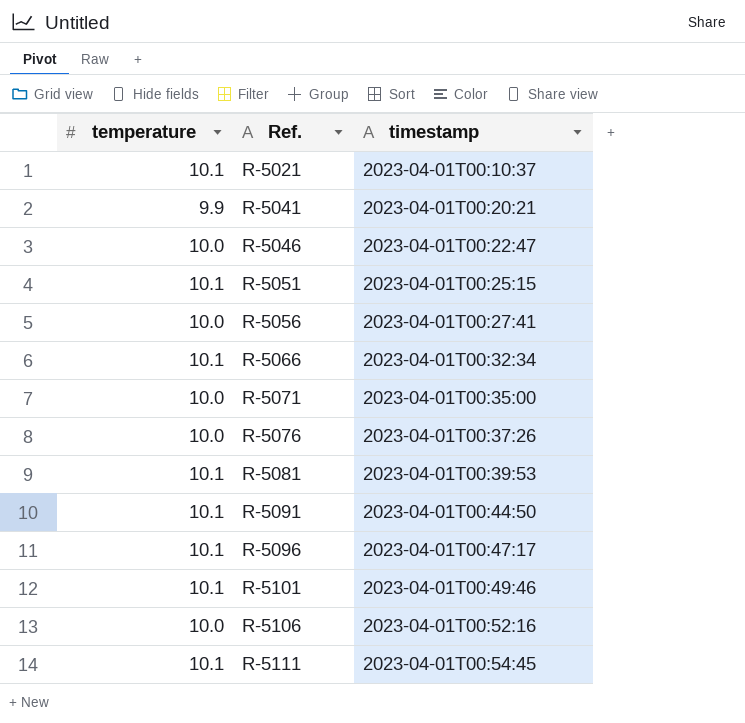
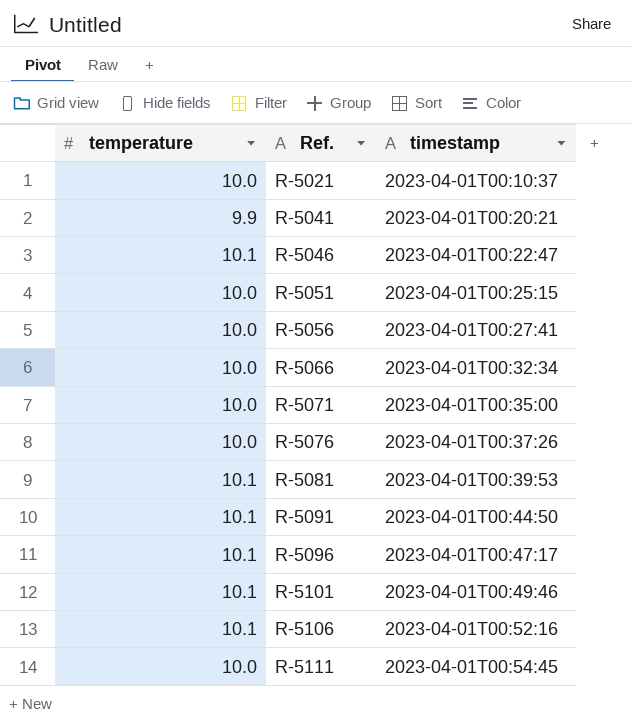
R-5021 | temperature: 10.1 -> 10.0
R-5046 | temperature: 10.0 -> 10.1
R-5051 | temperature: 10.1 -> 10.0
R-5066 | temperature: 10.1 -> 10.0
R-5106 | temperature: 10.0 -> 10.1
R-5111 | temperature: 10.1 -> 10.0

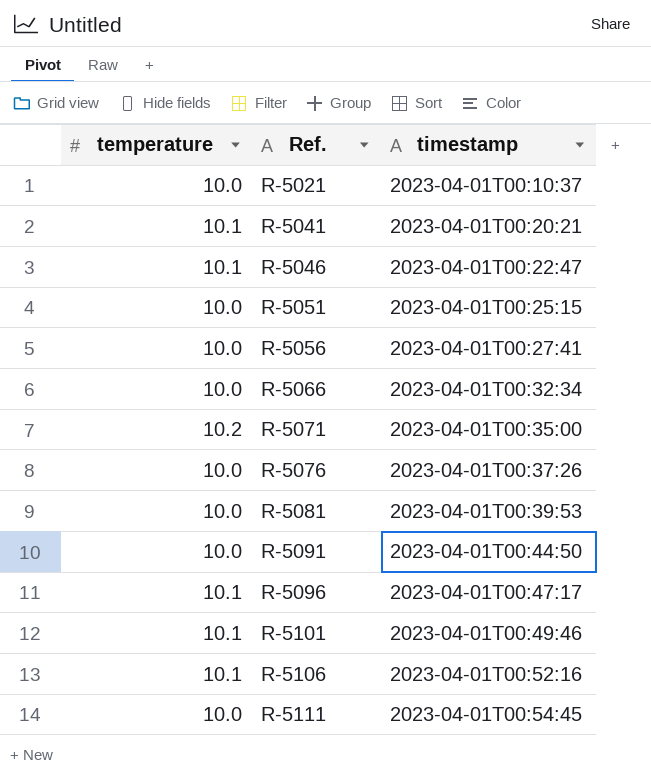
R-5041 | temperature: 9.9 -> 10.1
R-5071 | temperature: 10.0 -> 10.2
R-5081 | temperature: 10.1 -> 10.0
R-5091 | temperature: 10.1 -> 10.0

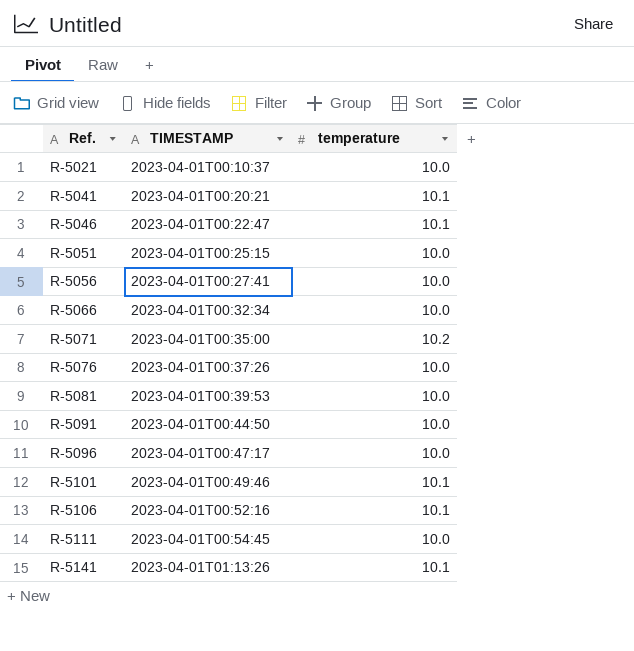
column name: timestamp -> TIMESTAMP
column temperature | position: 1 -> 3
R-5096 | temperature: 10.1 -> 10.0
row R-5141: none -> 2023-04-01T01:13:26 | 10.1

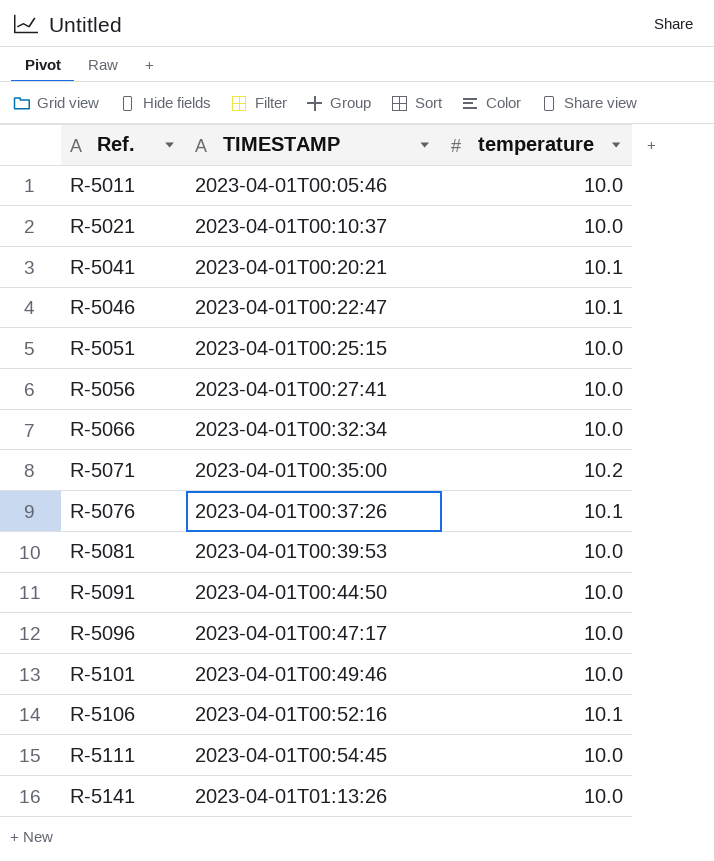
row R-5011: none -> 2023-04-01T00:05:46 | 10.0
R-5076 | temperature: 10.0 -> 10.1
R-5101 | temperature: 10.1 -> 10.0
R-5141 | temperature: 10.1 -> 10.0

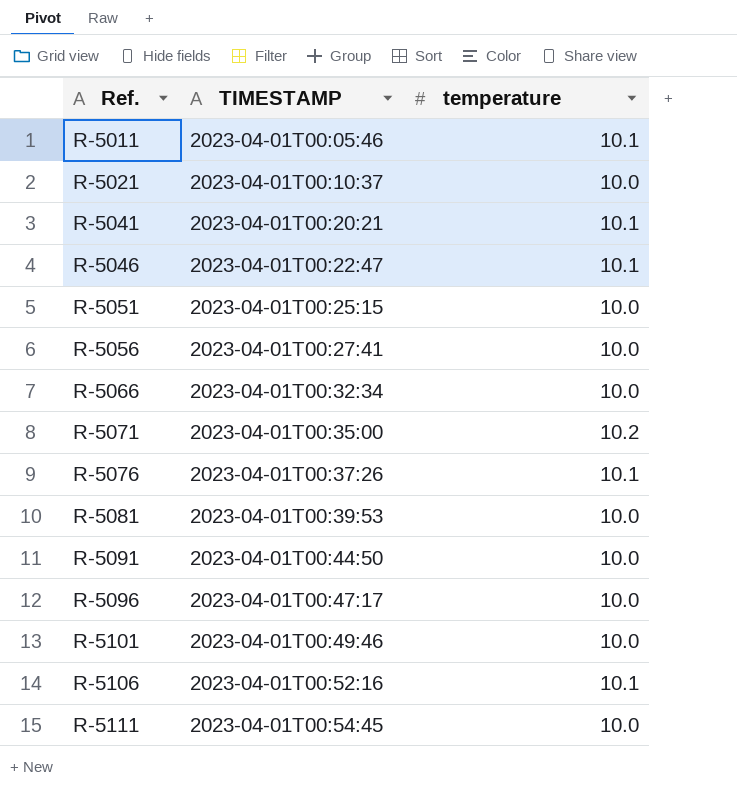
row R-5141: 2023-04-01T01:13:26 | 10.0 -> none
R-5011 | temperature: 10.0 -> 10.1

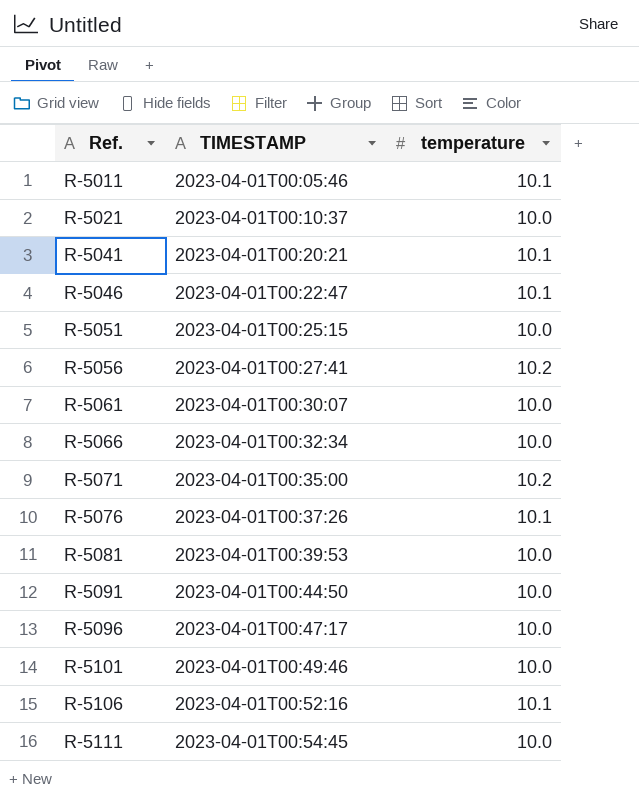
R-5056 | temperature: 10.0 -> 10.2
row R-5061: none -> 2023-04-01T00:30:07 | 10.0

